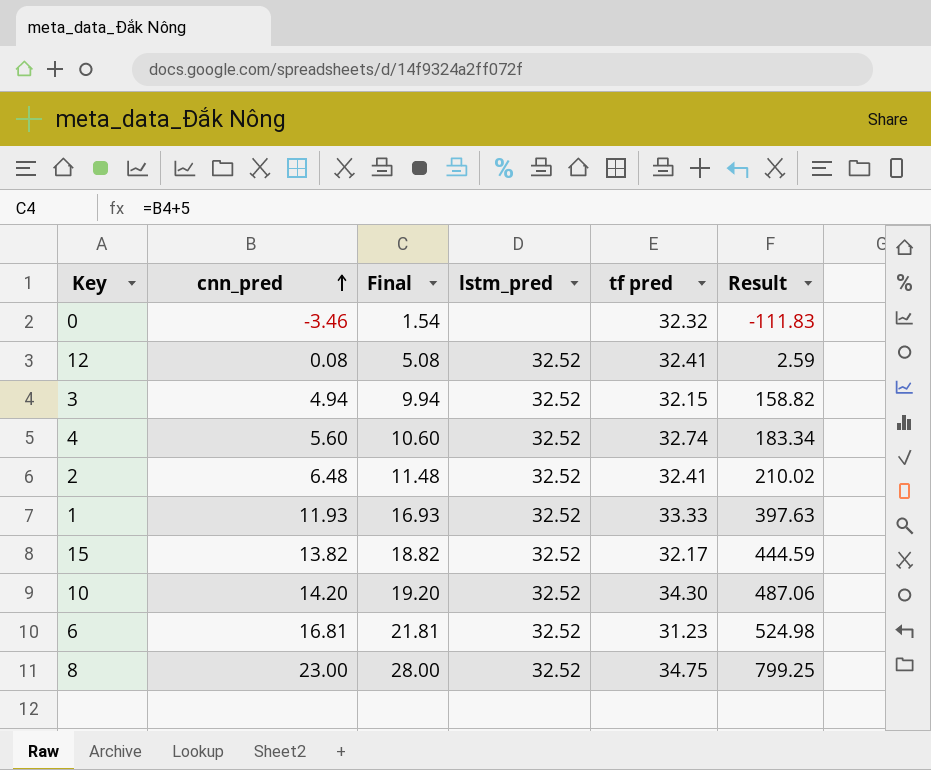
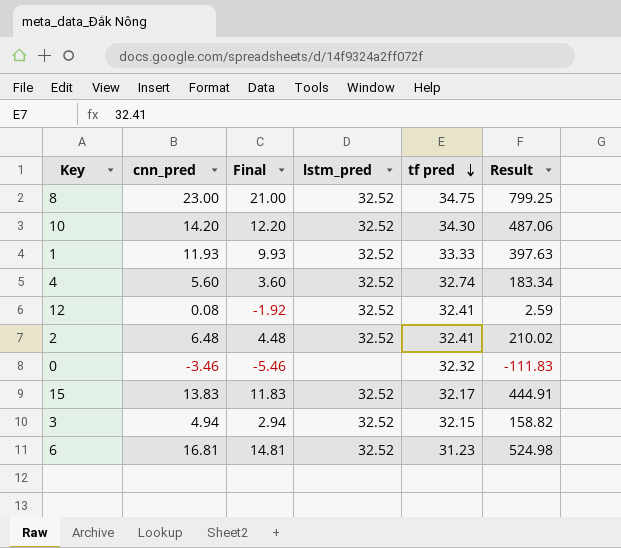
row order: cnn_pred ascending -> tf pred descending
column Final | formula: [cnn_pred] + 5 -> [cnn_pred] - 2
15 | cnn_pred: 13.82 -> 13.83
15 | Result: 444.59 -> 444.91

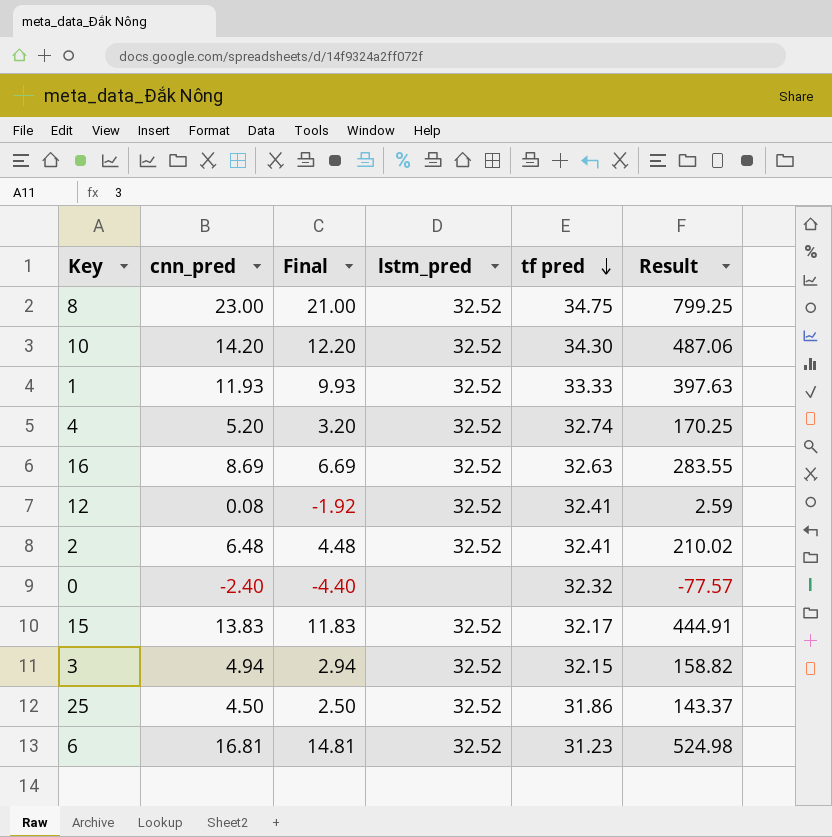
4 | cnn_pred: 5.60 -> 5.20
4 | Final: 3.60 -> 3.20
4 | Result: 183.34 -> 170.25
row 16: none -> 8.69 | 6.69 | 32.52 | 32.63 | 283.55
0 | cnn_pred: -3.46 -> -2.40
0 | Final: -5.46 -> -4.40
0 | Result: -111.83 -> -77.57
row 25: none -> 4.50 | 2.50 | 32.52 | 31.86 | 143.37

